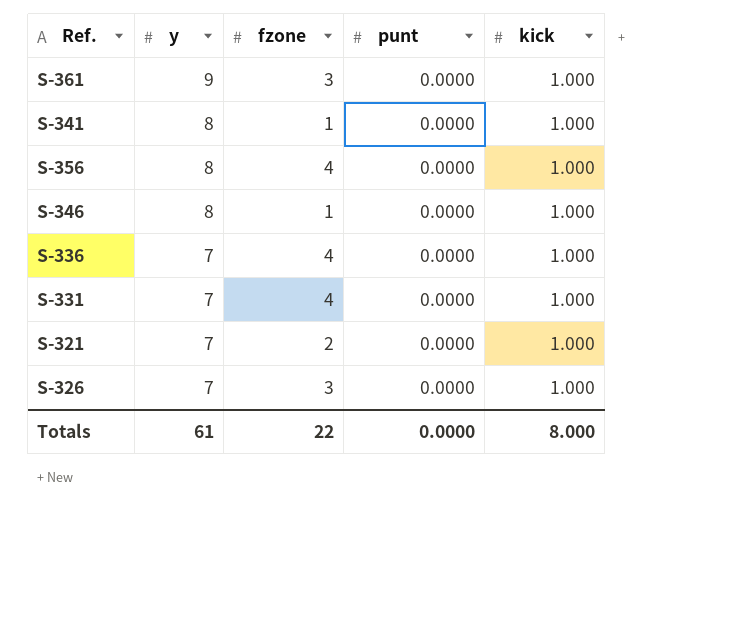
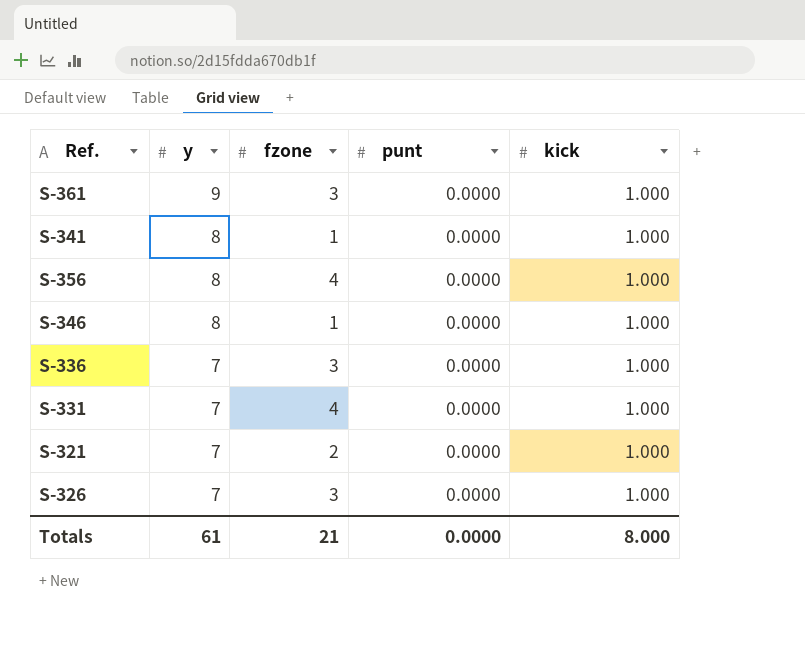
S-336 | fzone: 4 -> 3
Totals | fzone: 22 -> 21

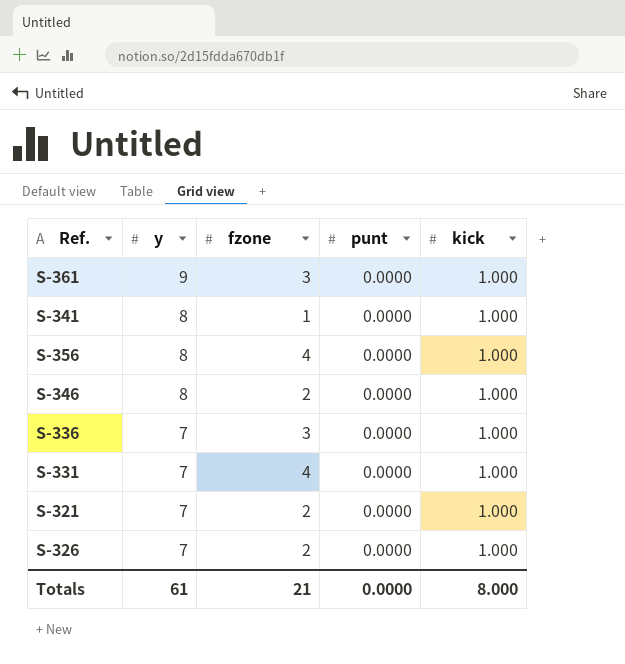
S-346 | fzone: 1 -> 2
S-326 | fzone: 3 -> 2

